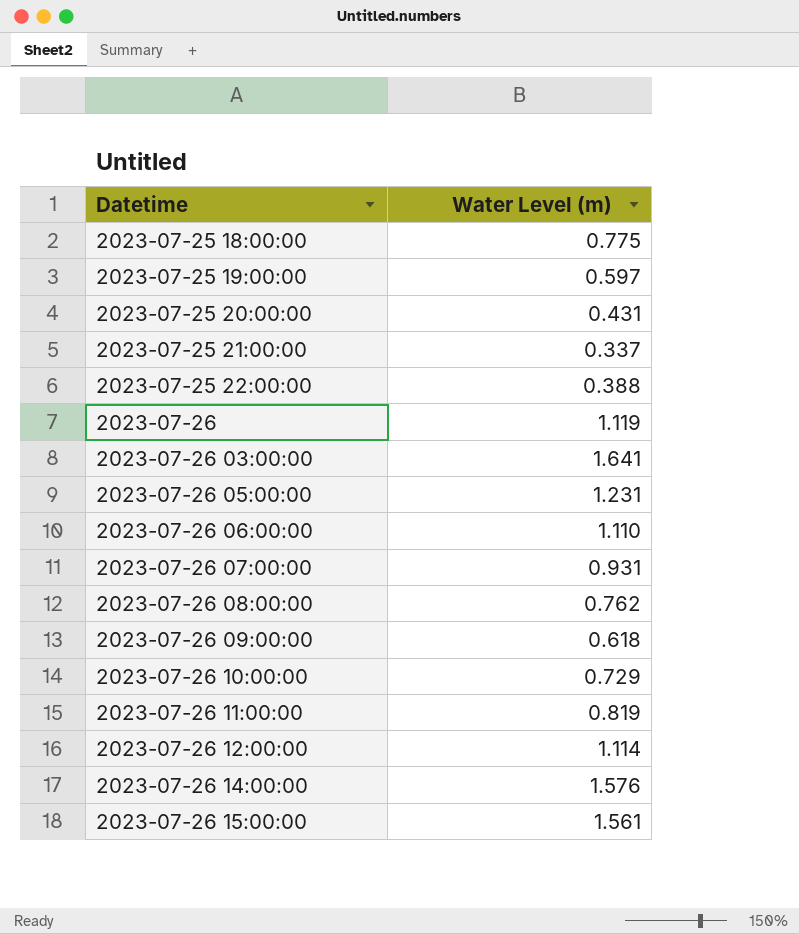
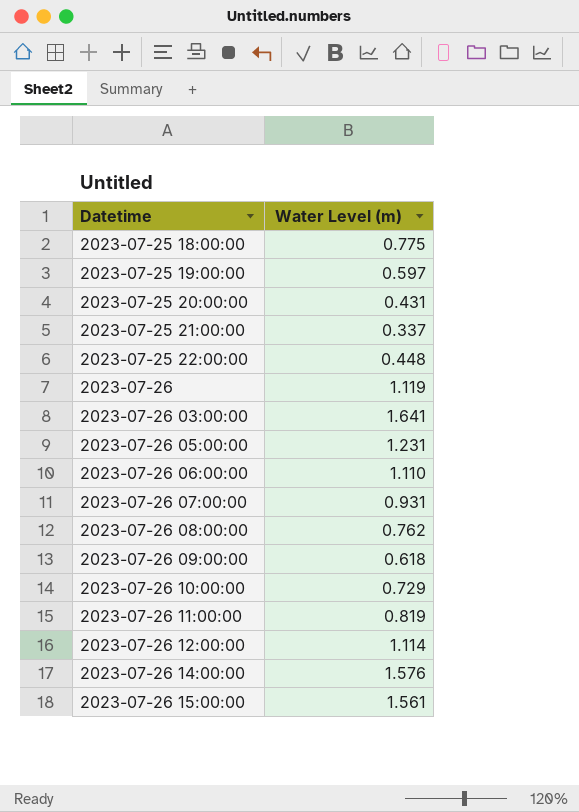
2023-07-25 22:00:00 | Water Level (m): 0.388 -> 0.448

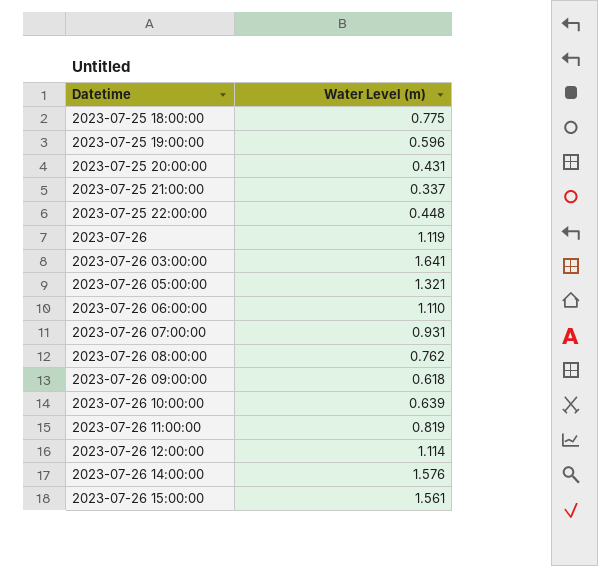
2023-07-25 19:00:00 | Water Level (m): 0.597 -> 0.596
2023-07-26 05:00:00 | Water Level (m): 1.231 -> 1.321
2023-07-26 10:00:00 | Water Level (m): 0.729 -> 0.639

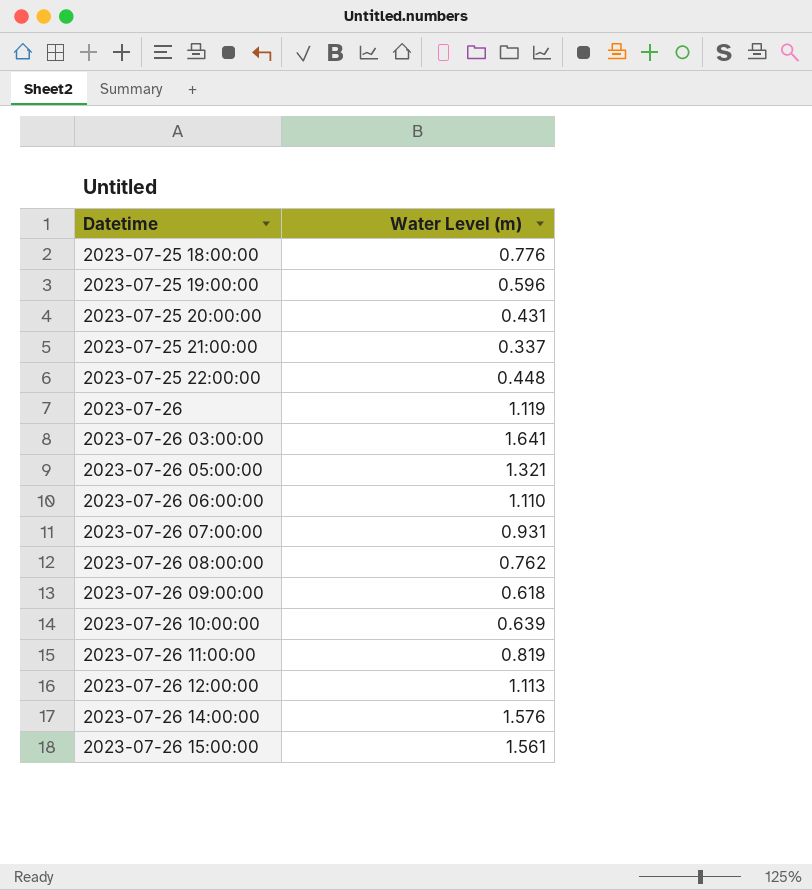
2023-07-25 18:00:00 | Water Level (m): 0.775 -> 0.776
2023-07-26 12:00:00 | Water Level (m): 1.114 -> 1.113

